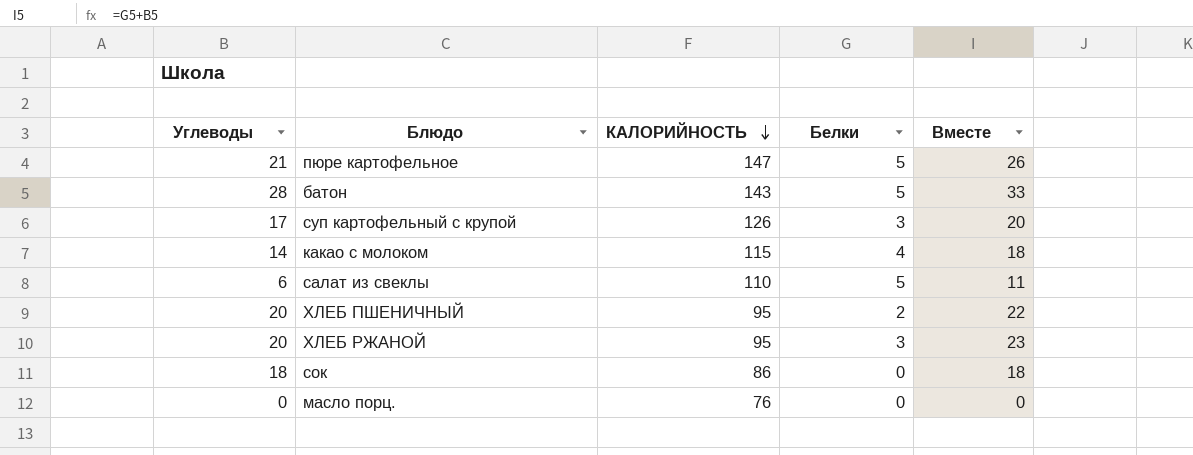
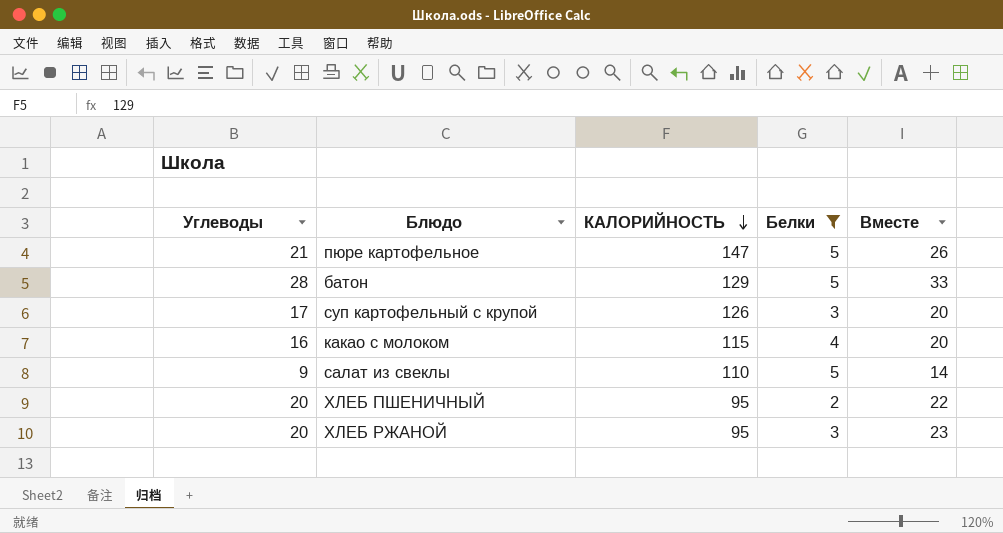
filter: none -> Белки != 0
батон | КАЛОРИЙНОСТЬ: 143 -> 129
какао с молоком | Углеводы: 14 -> 16
какао с молоком | Вместе: 18 -> 20
салат из свеклы | Углеводы: 6 -> 9
салат из свеклы | Вместе: 11 -> 14

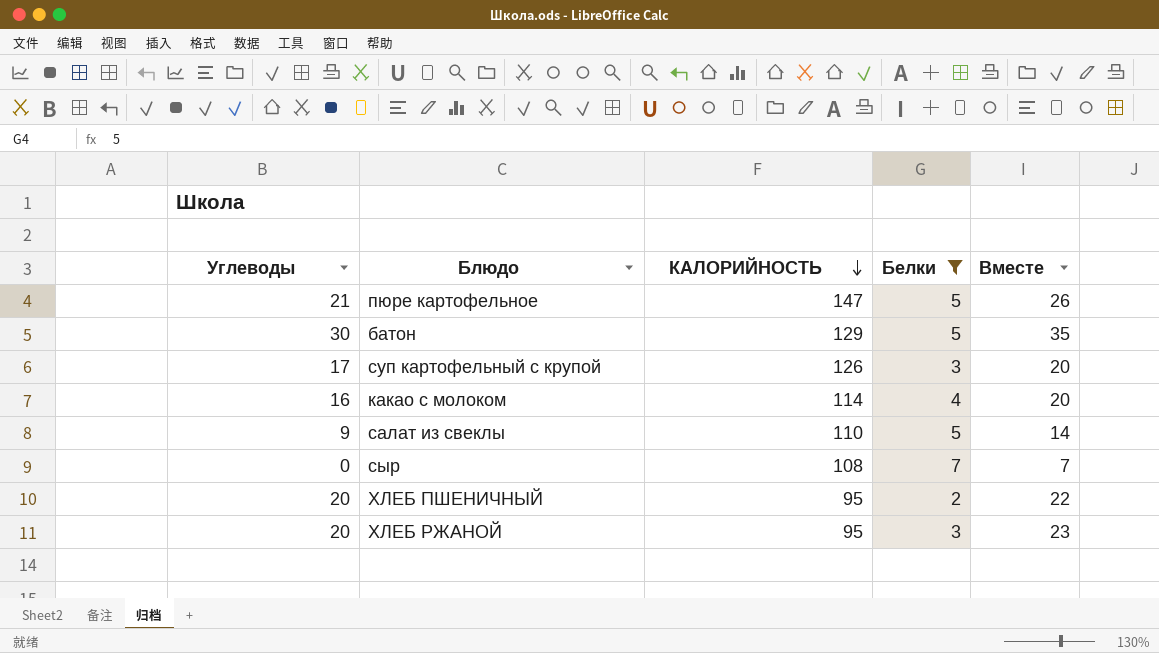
батон | Углеводы: 28 -> 30
батон | Вместе: 33 -> 35
какао с молоком | КАЛОРИЙНОСТЬ: 115 -> 114
row сыр: none -> 0 | 108 | 7 | 7

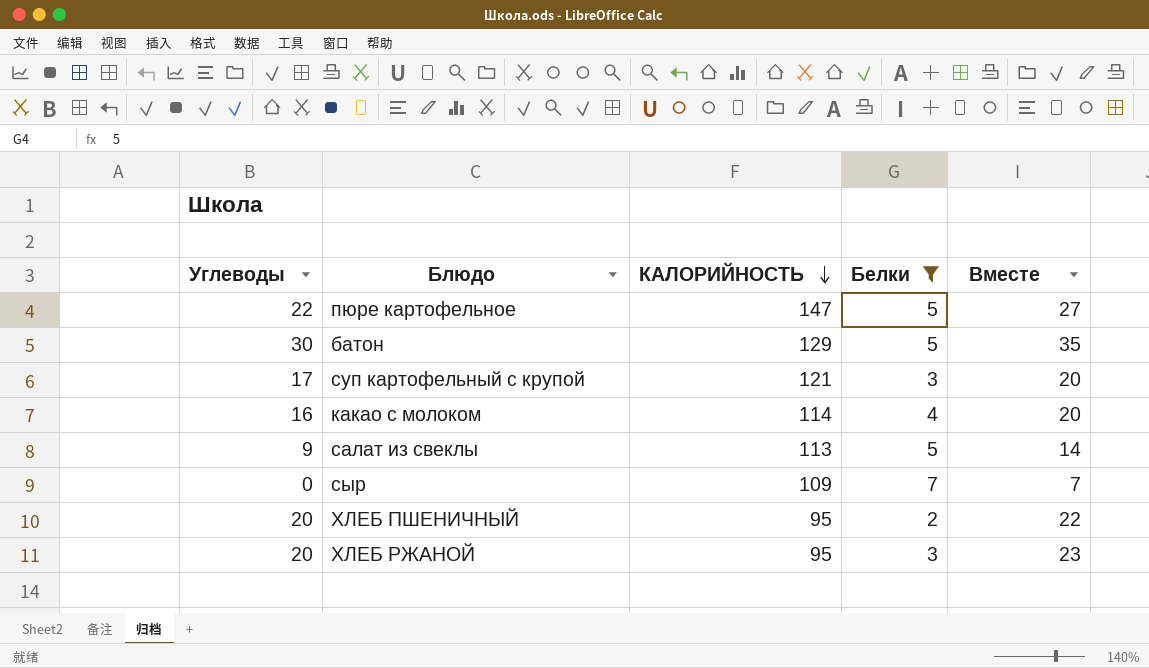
пюре картофельное | Углеводы: 21 -> 22
пюре картофельное | Вместе: 26 -> 27
суп картофельный с крупой | КАЛОРИЙНОСТЬ: 126 -> 121
салат из свеклы | КАЛОРИЙНОСТЬ: 110 -> 113
сыр | КАЛОРИЙНОСТЬ: 108 -> 109

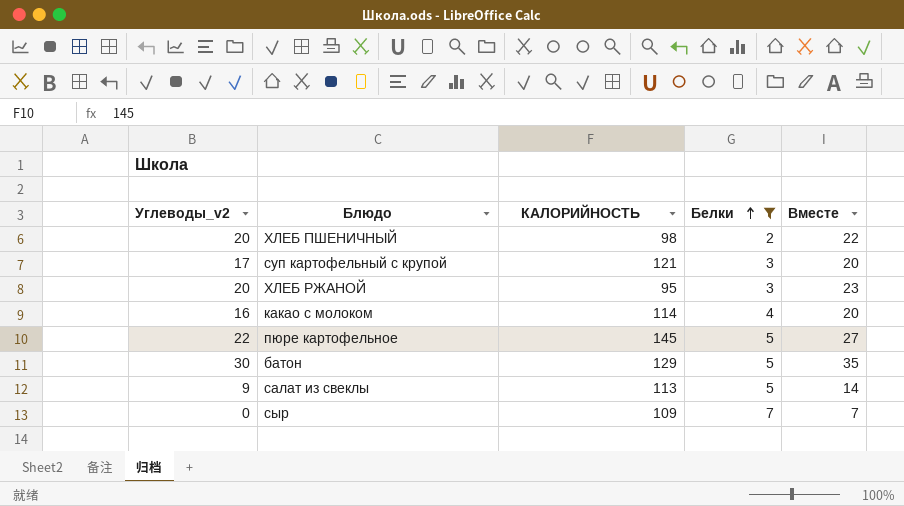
row order: КАЛОРИЙНОСТЬ descending -> Белки ascending
column name: Углеводы -> Углеводы_v2
ХЛЕБ ПШЕНИЧНЫЙ | КАЛОРИЙНОСТЬ: 95 -> 98
пюре картофельное | КАЛОРИЙНОСТЬ: 147 -> 145

